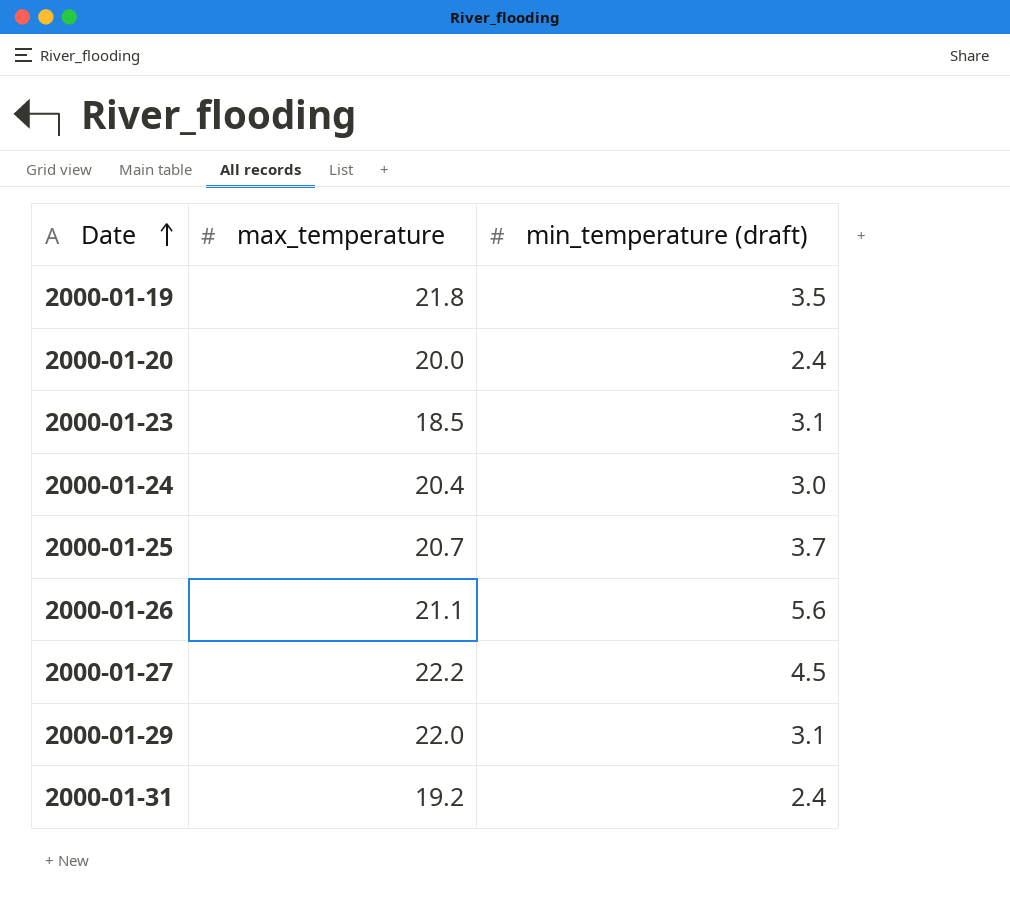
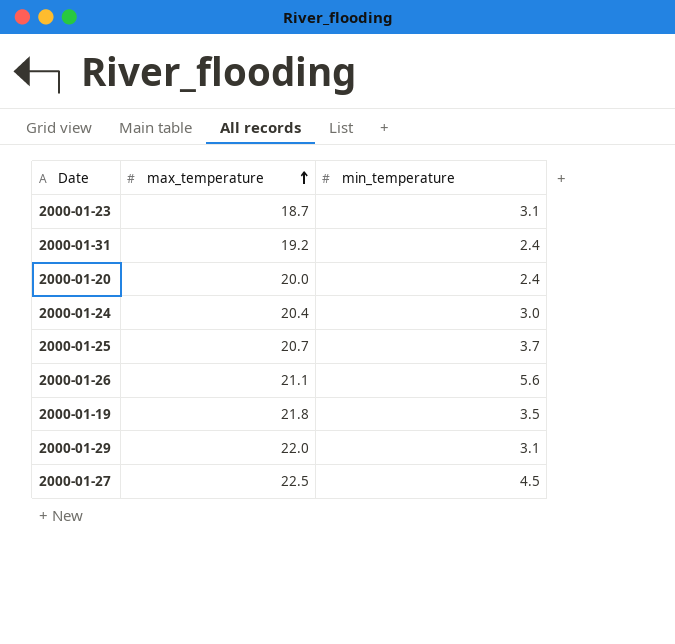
row order: Date ascending -> max_temperature ascending
column name: min_temperature (draft) -> min_temperature
2000-01-23 | max_temperature: 18.5 -> 18.7
2000-01-27 | max_temperature: 22.2 -> 22.5

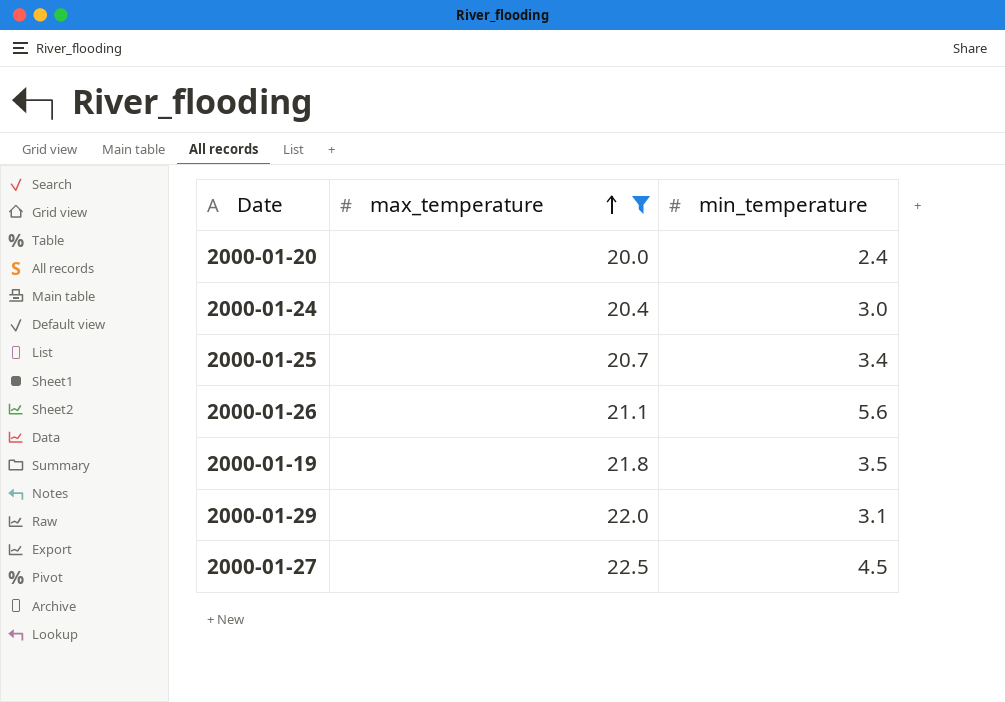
filter: none -> max_temperature >= 20.0
2000-01-25 | min_temperature: 3.7 -> 3.4

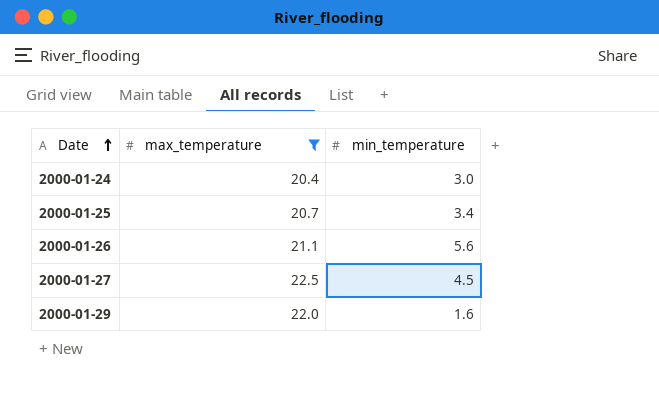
row order: max_temperature ascending -> Date ascending
row 2000-01-20: 20.0 | 2.4 -> none
row 2000-01-19: 21.8 | 3.5 -> none
2000-01-29 | min_temperature: 3.1 -> 1.6

